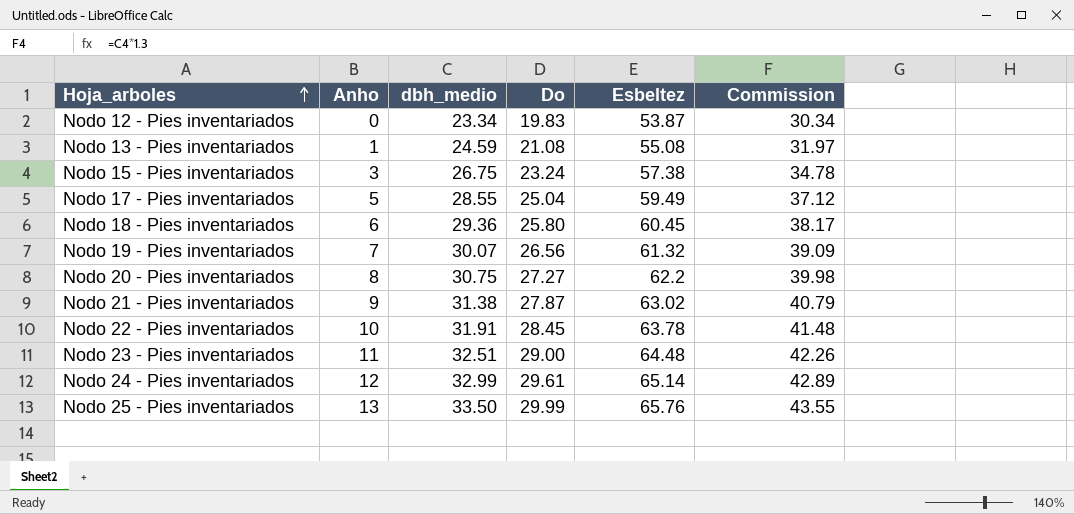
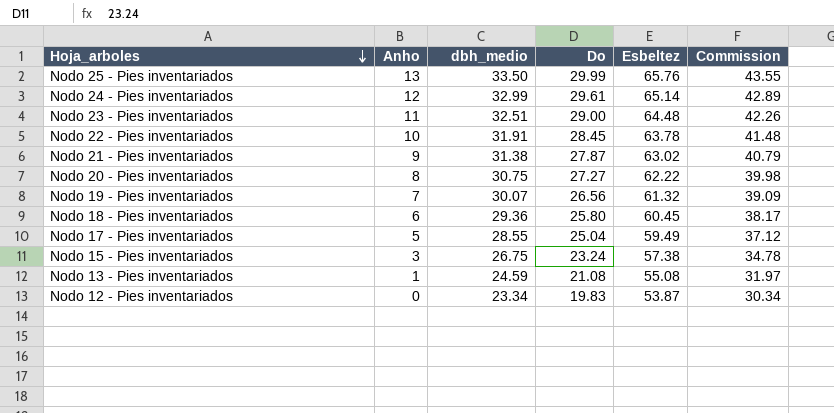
row order: Hoja_arboles ascending -> Hoja_arboles descending
Nodo 20 - Pies inventariados | Esbeltez: 62.2 -> 62.22

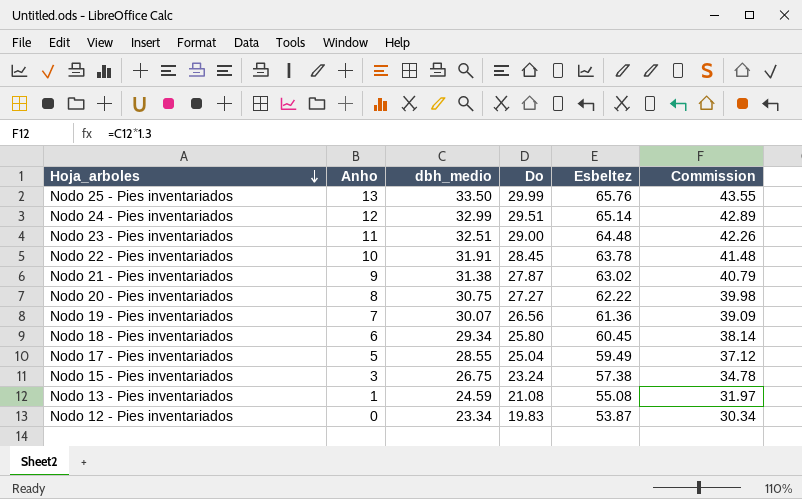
Nodo 24 - Pies inventariados | Do: 29.61 -> 29.51
Nodo 19 - Pies inventariados | Esbeltez: 61.32 -> 61.36
Nodo 18 - Pies inventariados | dbh_medio: 29.36 -> 29.34
Nodo 18 - Pies inventariados | Commission: 38.17 -> 38.14

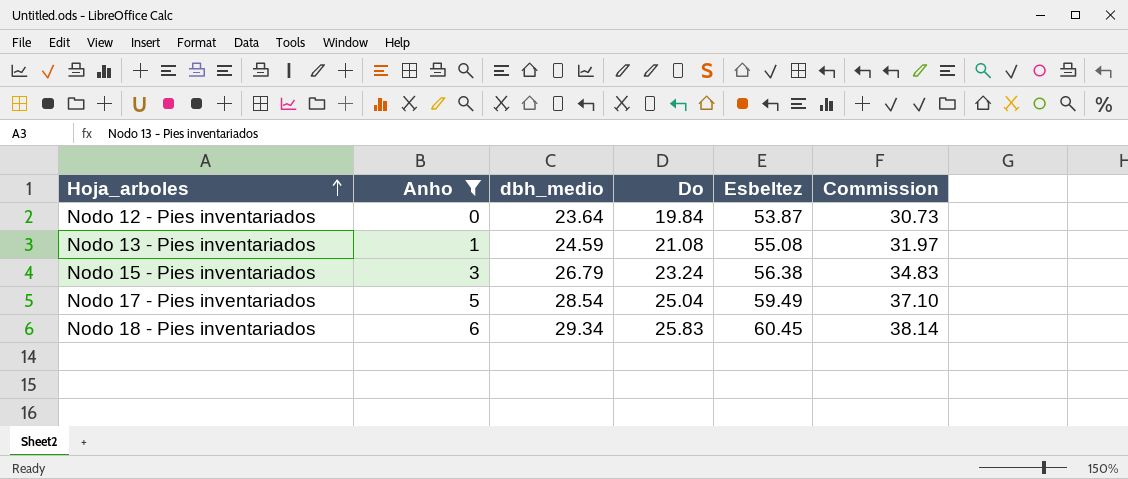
filter: none -> Anho <= 6
row order: Hoja_arboles descending -> Hoja_arboles ascending
Nodo 12 - Pies inventariados | dbh_medio: 23.34 -> 23.64
Nodo 12 - Pies inventariados | Do: 19.83 -> 19.84
Nodo 12 - Pies inventariados | Commission: 30.34 -> 30.73
Nodo 15 - Pies inventariados | dbh_medio: 26.75 -> 26.79
Nodo 15 - Pies inventariados | Esbeltez: 57.38 -> 56.38
Nodo 15 - Pies inventariados | Commission: 34.78 -> 34.83
Nodo 17 - Pies inventariados | dbh_medio: 28.55 -> 28.54
Nodo 17 - Pies inventariados | Commission: 37.12 -> 37.10
Nodo 18 - Pies inventariados | Do: 25.80 -> 25.83

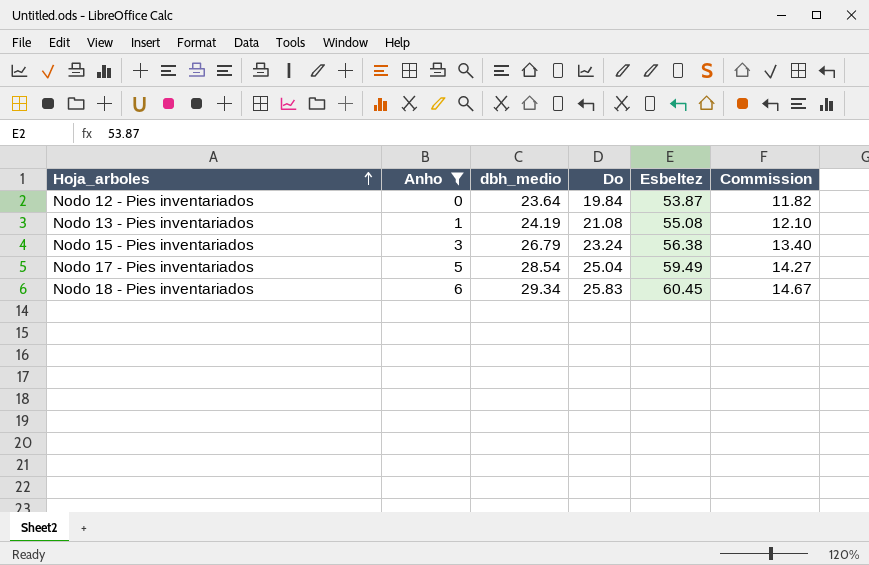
column Commission | formula: [dbh_medio] * 1.3 -> [dbh_medio] * 0.5
Nodo 13 - Pies inventariados | dbh_medio: 24.59 -> 24.19

